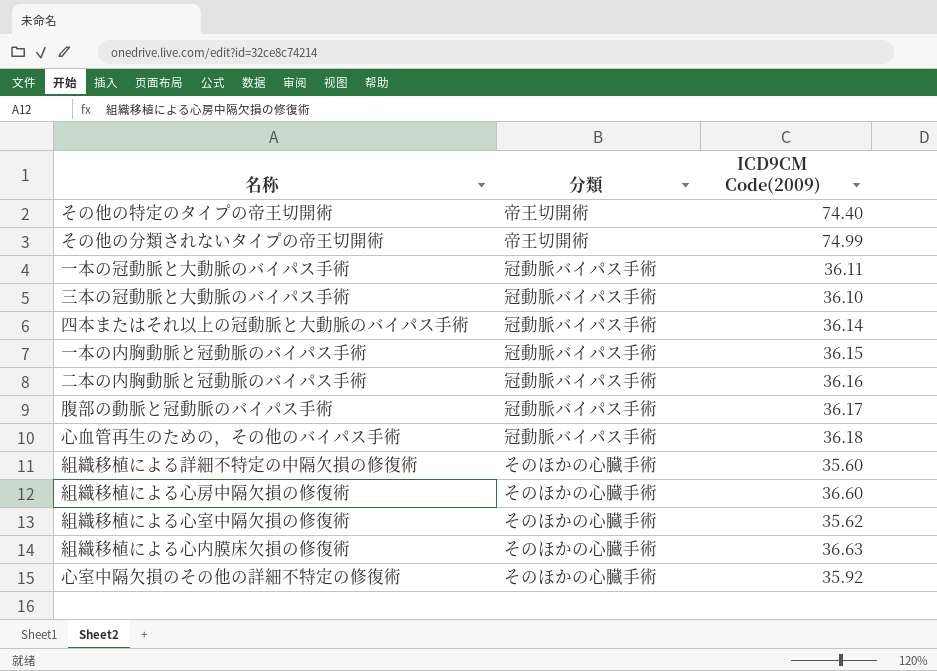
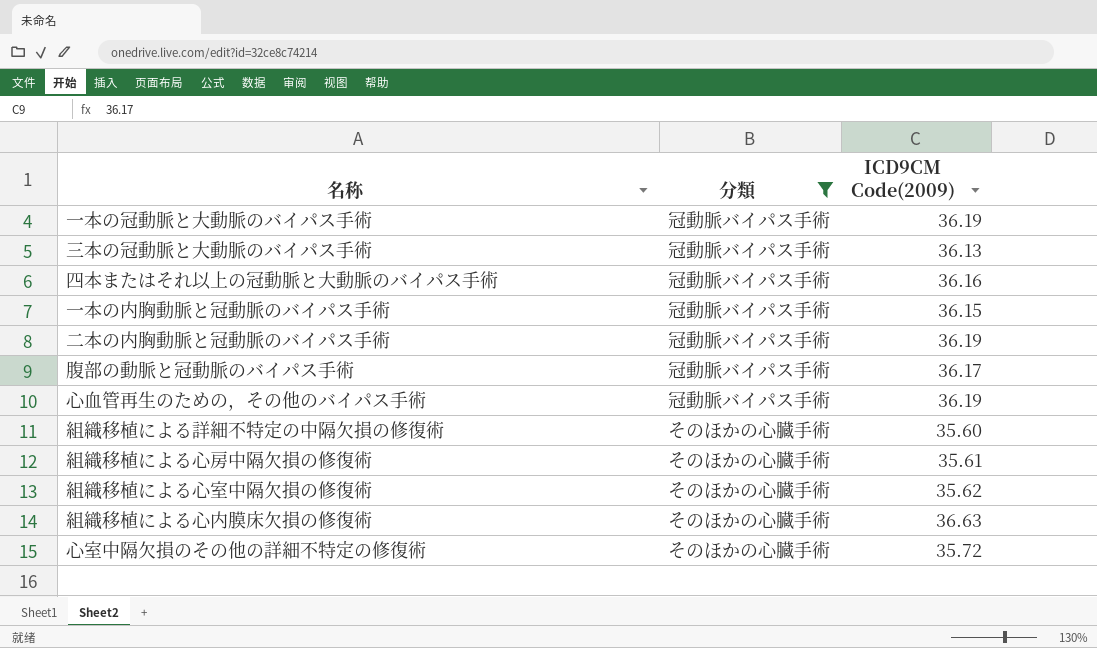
filter: none -> 分類 != 帝王切開術
一本の冠動脈と大動脈のバイパス手術 | ICD9CM Code(2009): 36.11 -> 36.19
三本の冠動脈と大動脈のバイパス手術 | ICD9CM Code(2009): 36.10 -> 36.13
四本またはそれ以上の冠動脈と大動脈のバイパス手術 | ICD9CM Code(2009): 36.14 -> 36.16
二本の内胸動脈と冠動脈のバイパス手術 | ICD9CM Code(2009): 36.16 -> 36.19
心血管再生のための，その他のバイパス手術 | ICD9CM Code(2009): 36.18 -> 36.19
組織移植による心房中隔欠損の修復術 | ICD9CM Code(2009): 36.60 -> 35.61
心室中隔欠損のその他の詳細不特定の修復術 | ICD9CM Code(2009): 35.92 -> 35.72

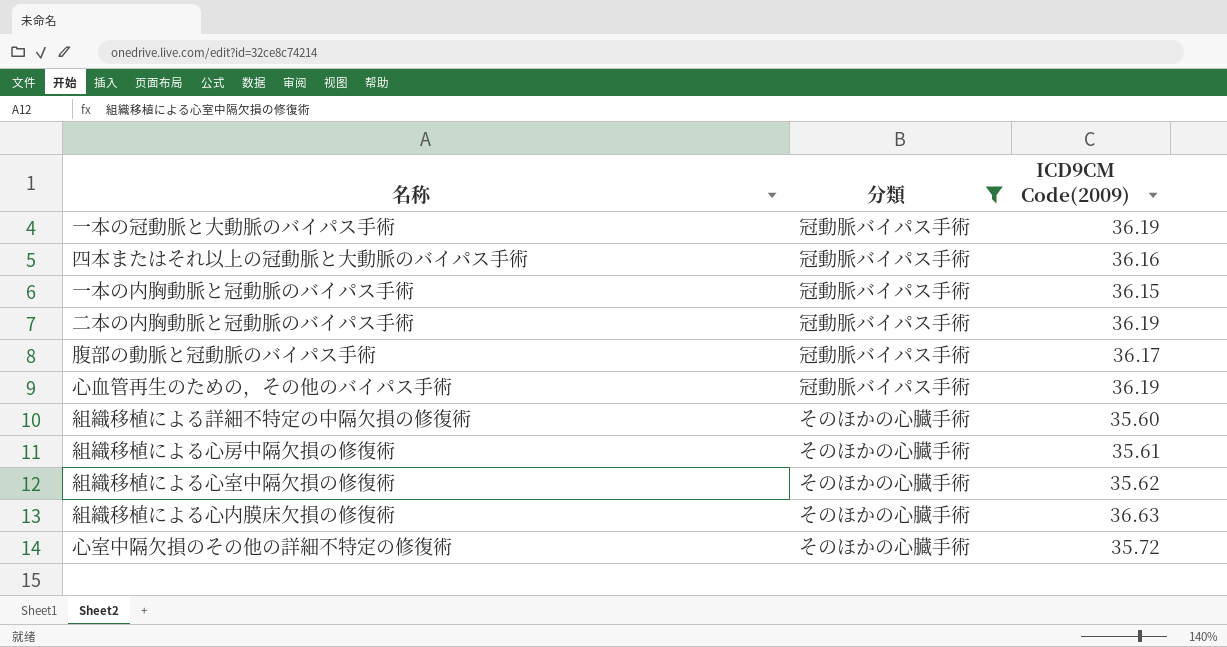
row 三本の冠動脈と大動脈のバイパス手術: 冠動脈バイパス手術 | 36.13 -> none

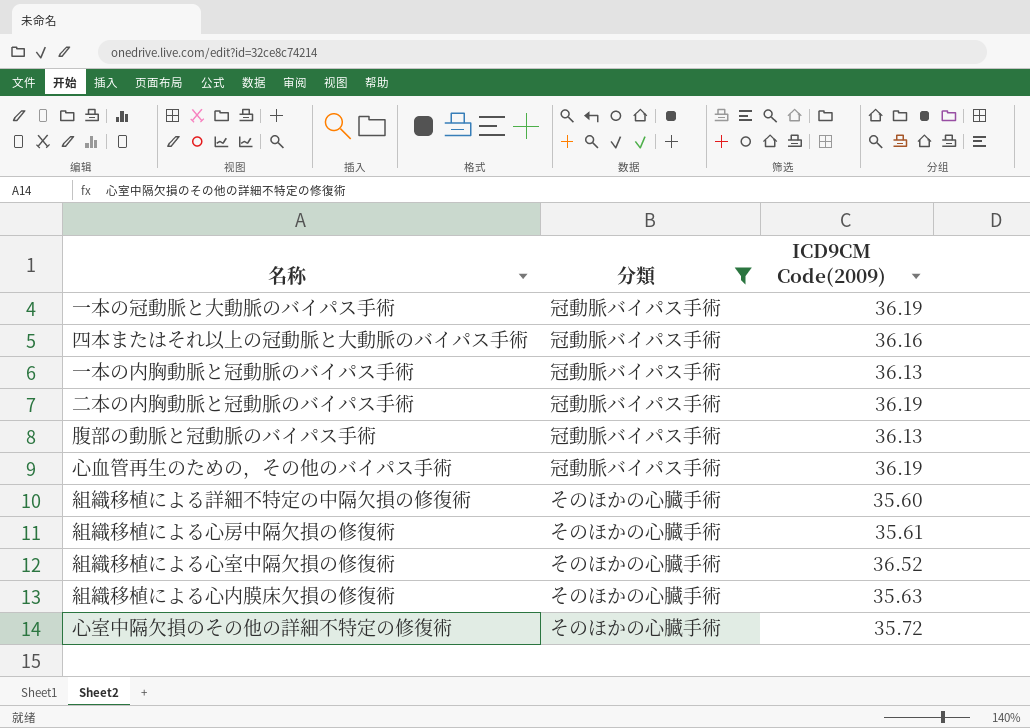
一本の内胸動脈と冠動脈のバイパス手術 | ICD9CM Code(2009): 36.15 -> 36.13
腹部の動脈と冠動脈のバイパス手術 | ICD9CM Code(2009): 36.17 -> 36.13
組織移植による心室中隔欠損の修復術 | ICD9CM Code(2009): 35.62 -> 36.52
組織移植による心内膜床欠損の修復術 | ICD9CM Code(2009): 36.63 -> 35.63

